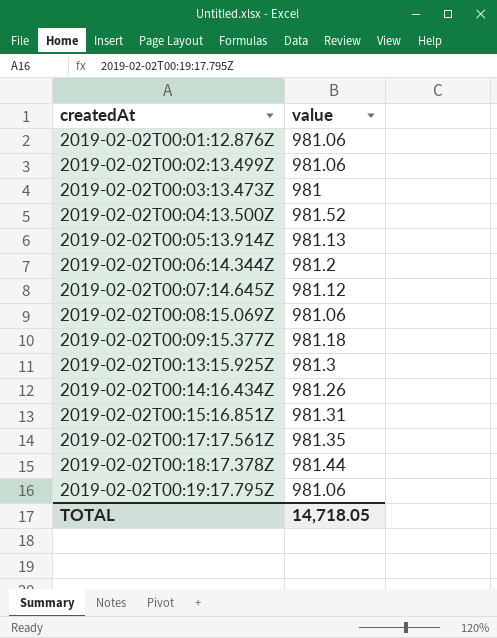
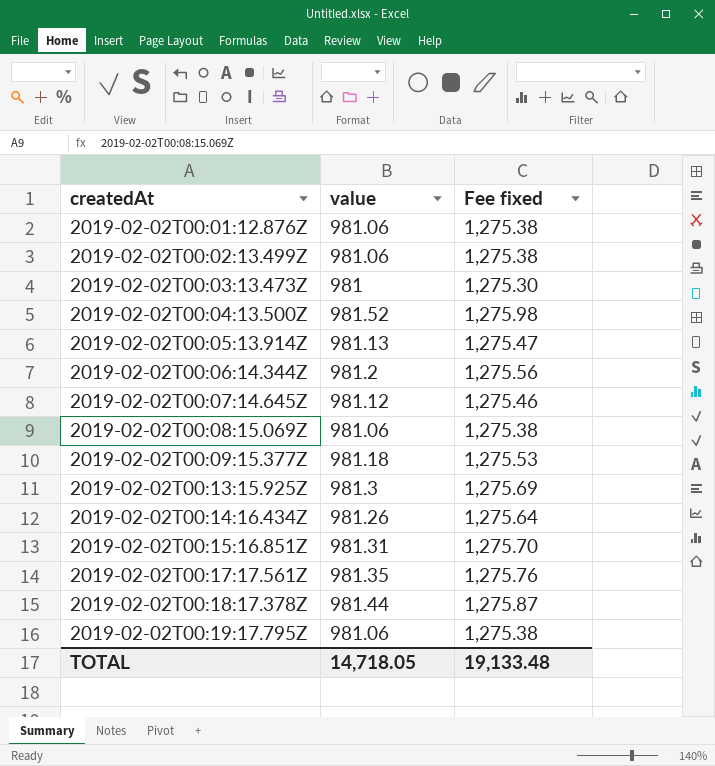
column Fee fixed | formula: none -> [value] * 1.3

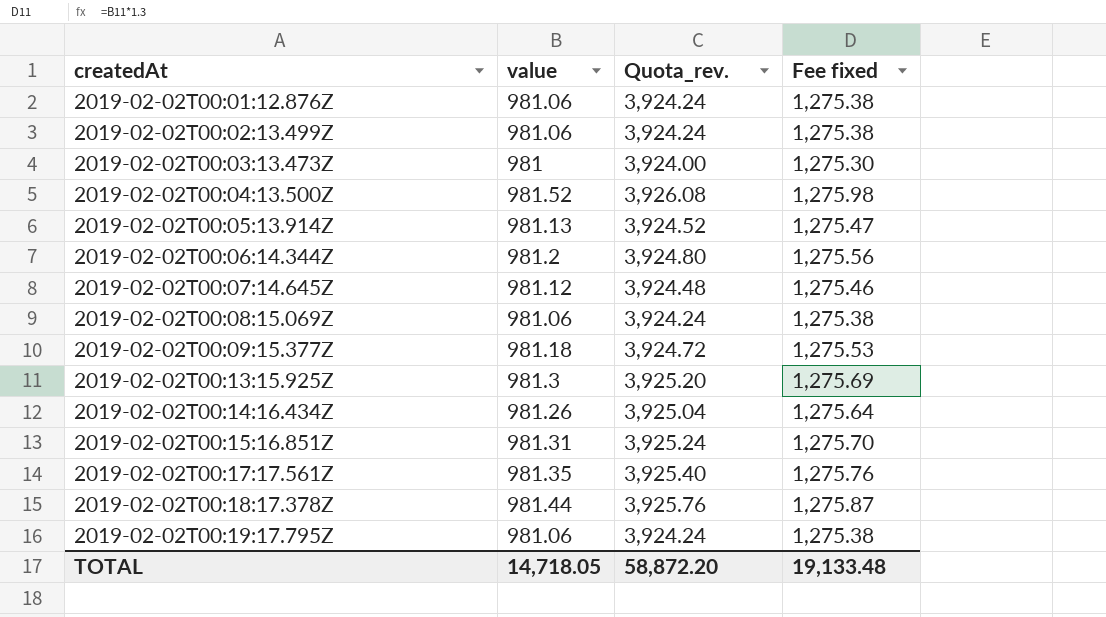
column Quota_rev. | formula: none -> [value] * 4

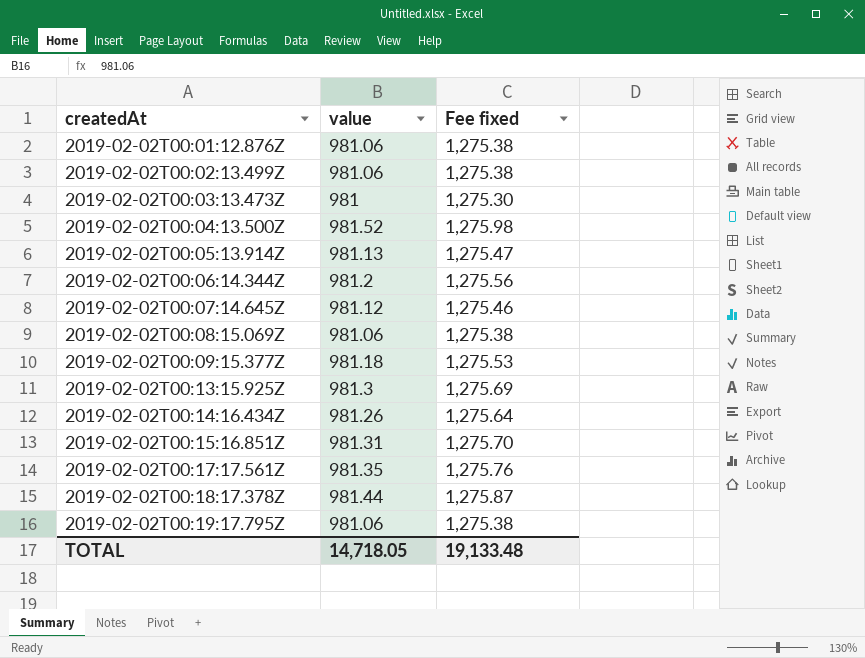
column Quota_rev. | formula: [value] * 4 -> none

